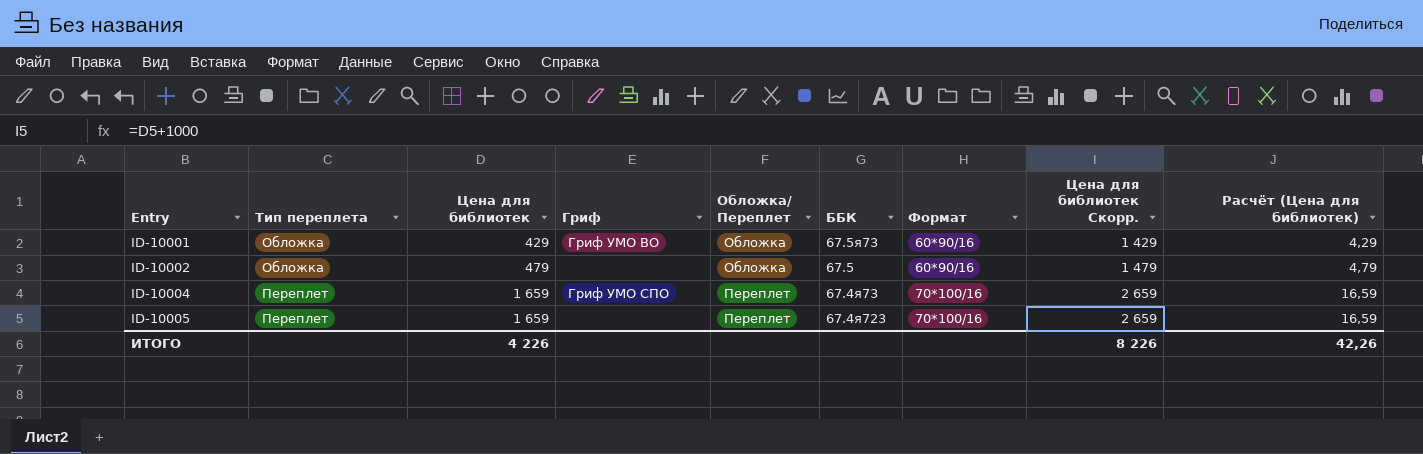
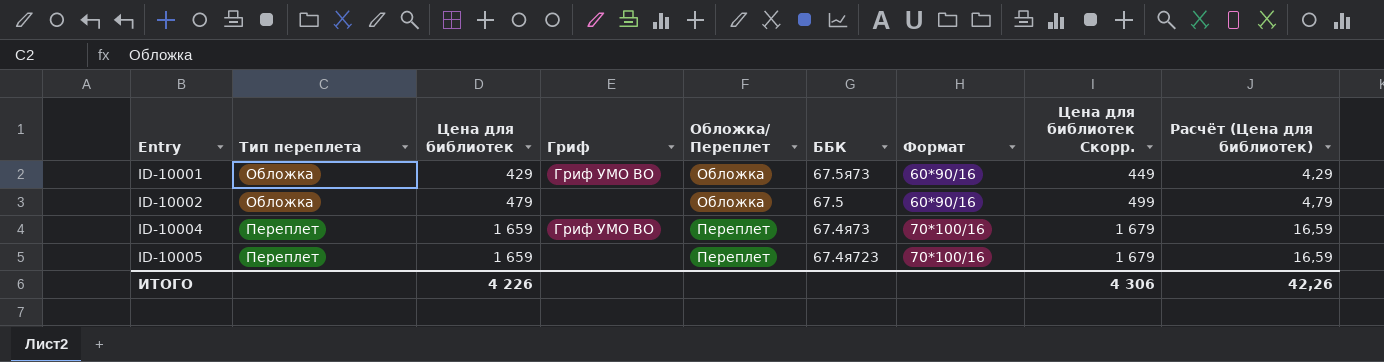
column Цена для библиотек Скорр. | formula: [Цена для библиотек] + 1000 -> [Цена для библиотек] + 20
ID-10004 | Гриф: Гриф УМО СПО -> Гриф УМО ВО
ИТОГО | Цена для библиотек Скорр.: 8 226 -> 4 306

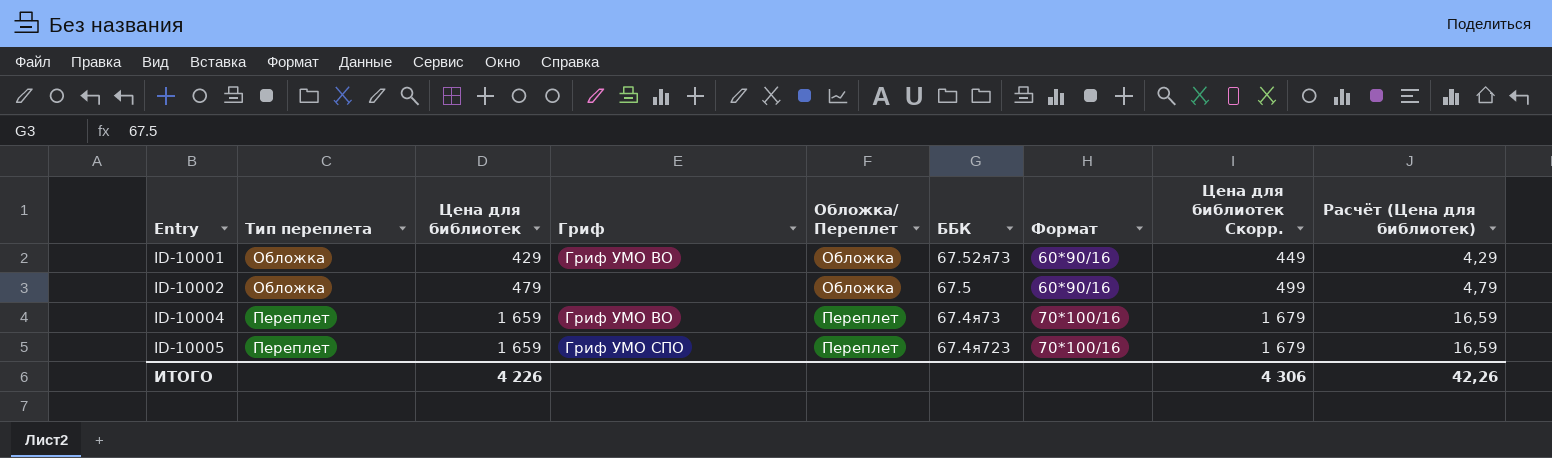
ID-10001 | ББК: 67.5я73 -> 67.52я73
ID-10005 | Гриф: none -> Гриф УМО СПО

